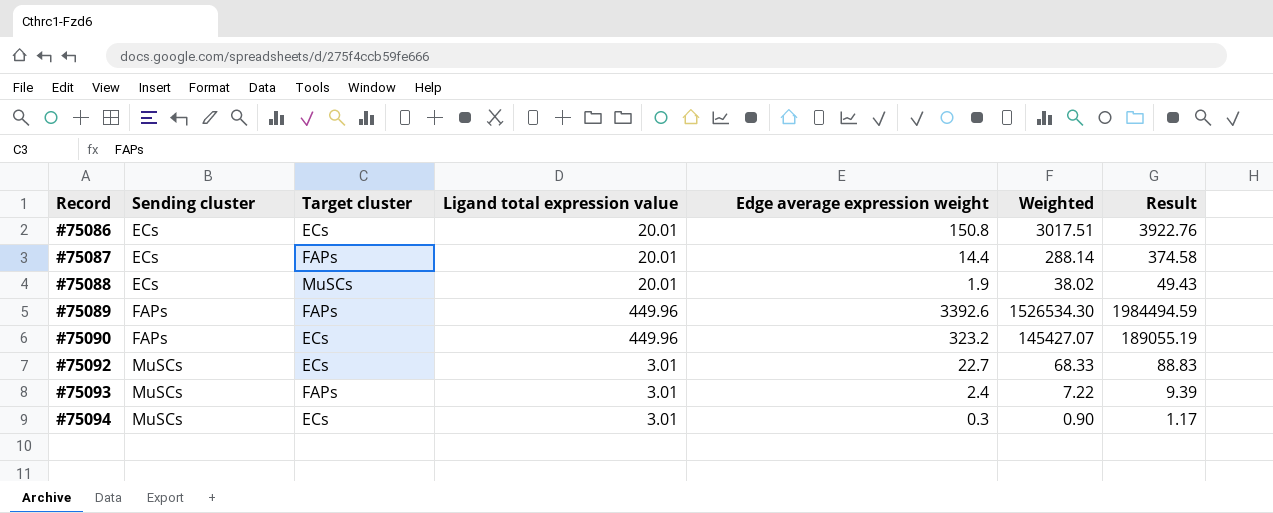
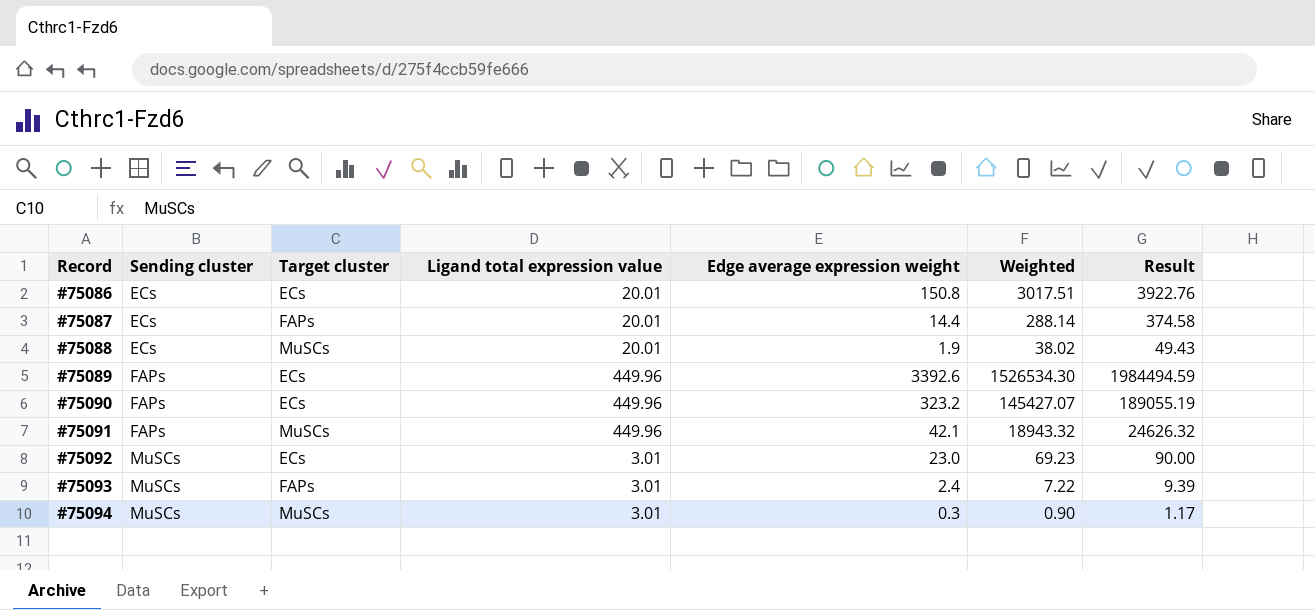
#75089 | Target cluster: FAPs -> ECs
row #75091: none -> FAPs | MuSCs | 449.96 | 42.1 | 18943.32 | 24626.32
#75092 | Edge average expression weight: 22.7 -> 23.0
#75092 | Weighted: 68.33 -> 69.23
#75092 | Result: 88.83 -> 90.00
#75094 | Target cluster: ECs -> MuSCs

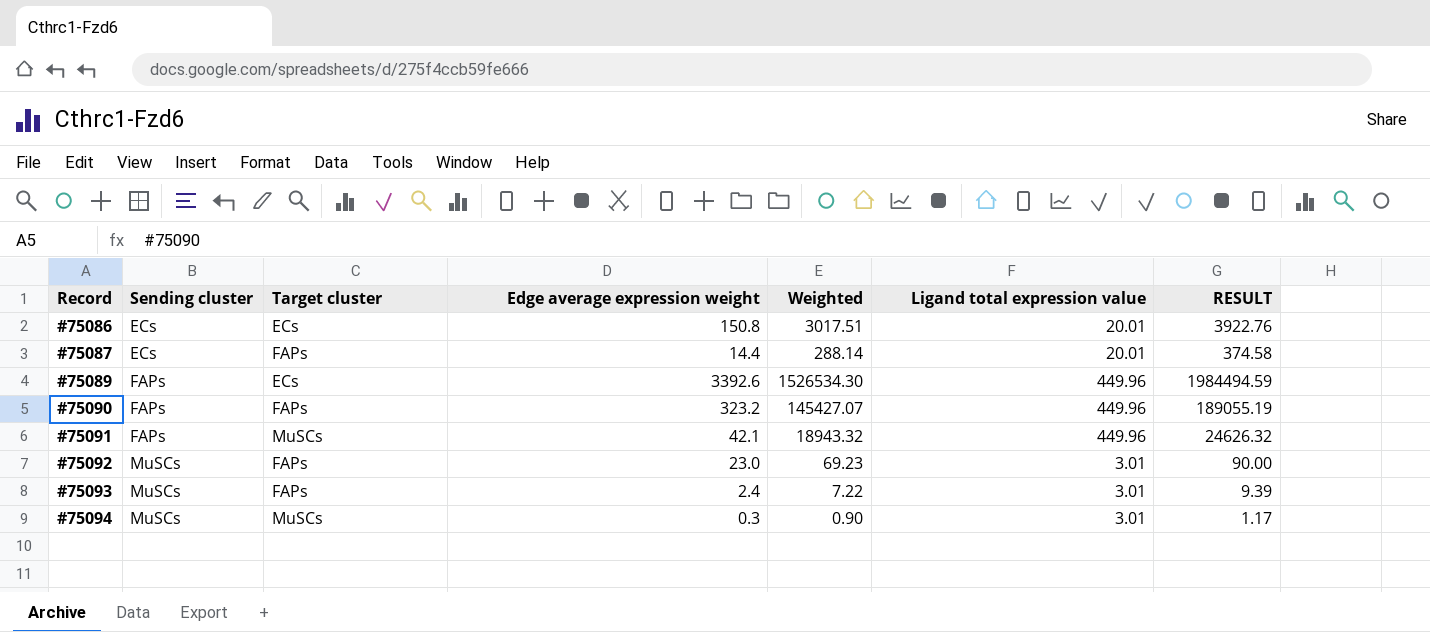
column Ligand total expression value | position: 4 -> 6
column name: Result -> RESULT
row #75088: ECs | MuSCs | 20.01 | 1.9 | 38.02 | 49.43 -> none
#75090 | Target cluster: ECs -> FAPs
#75092 | Target cluster: ECs -> FAPs

